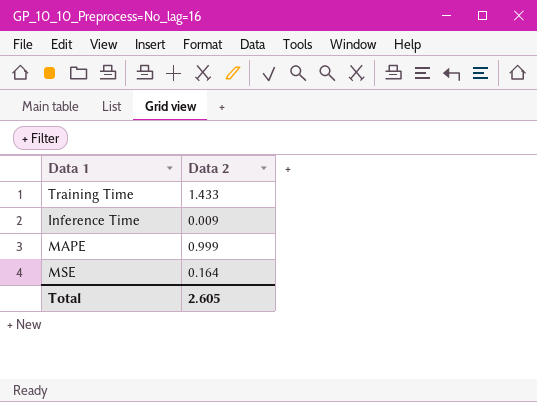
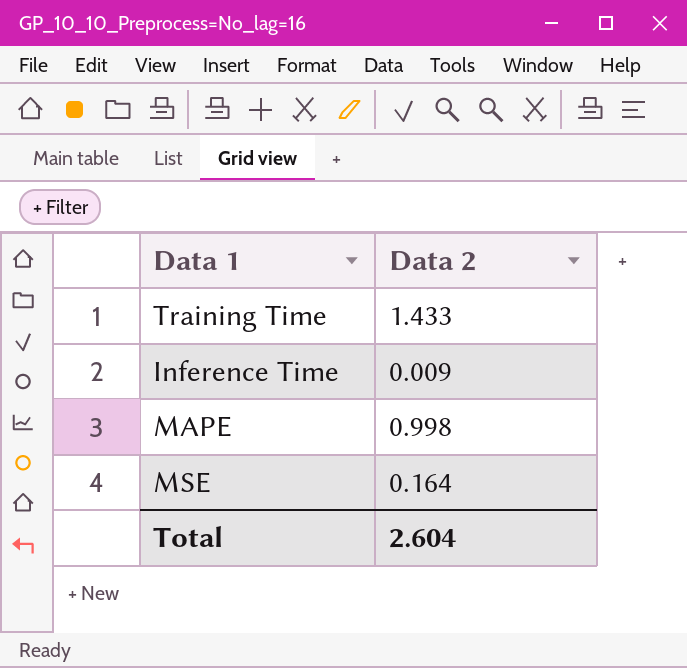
MAPE | Data 2: 0.999 -> 0.998
Total | Data 2: 2.605 -> 2.604

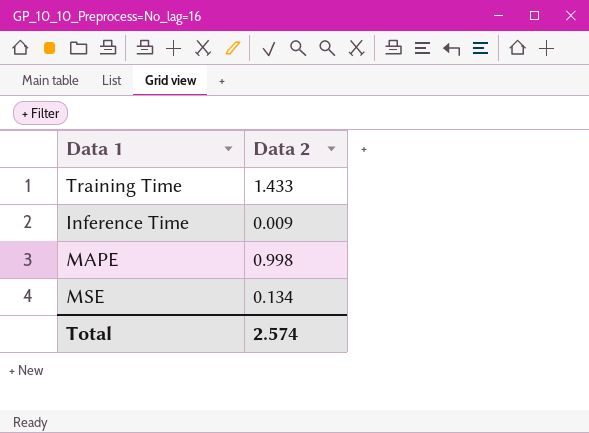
MSE | Data 2: 0.164 -> 0.134
Total | Data 2: 2.604 -> 2.574

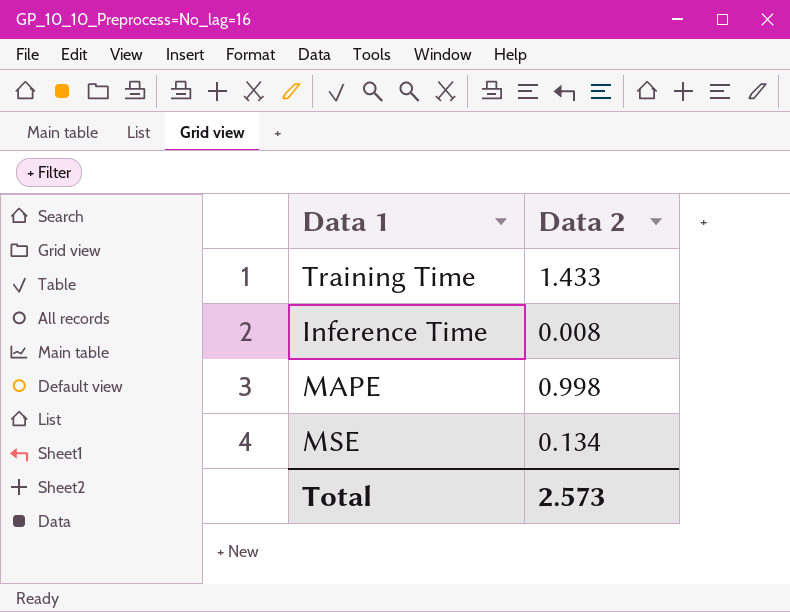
Inference Time | Data 2: 0.009 -> 0.008
Total | Data 2: 2.574 -> 2.573

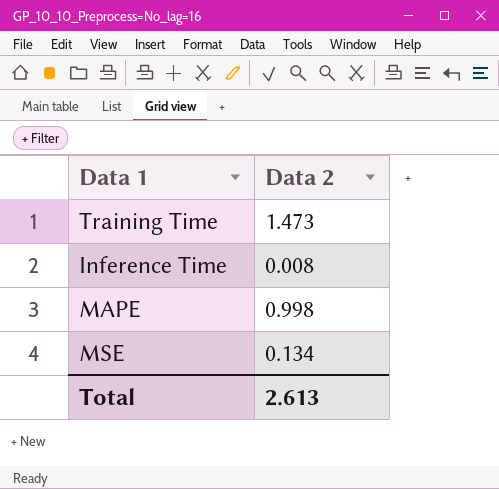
Training Time | Data 2: 1.433 -> 1.473
Total | Data 2: 2.573 -> 2.613

